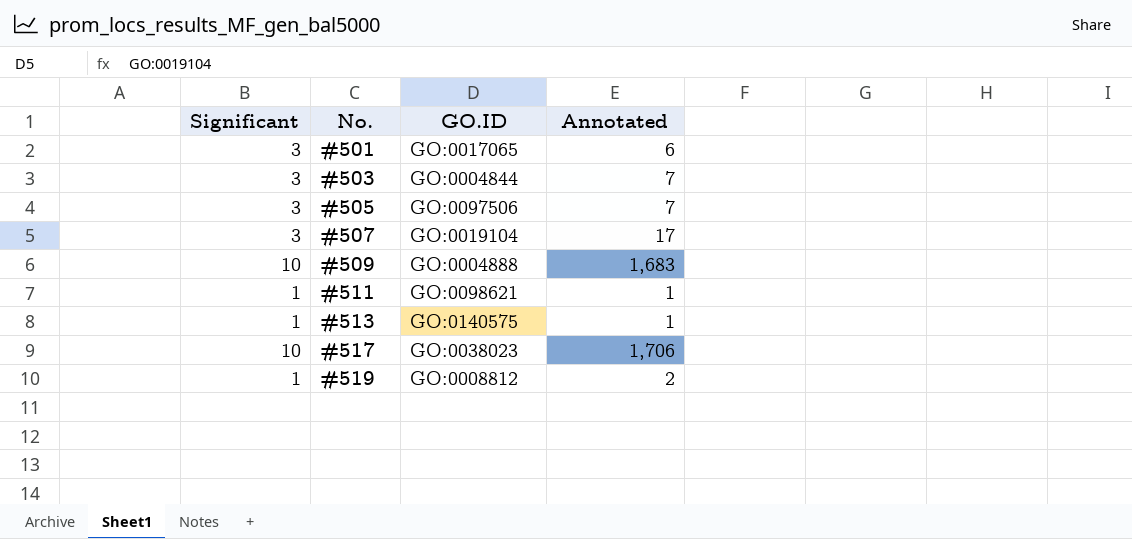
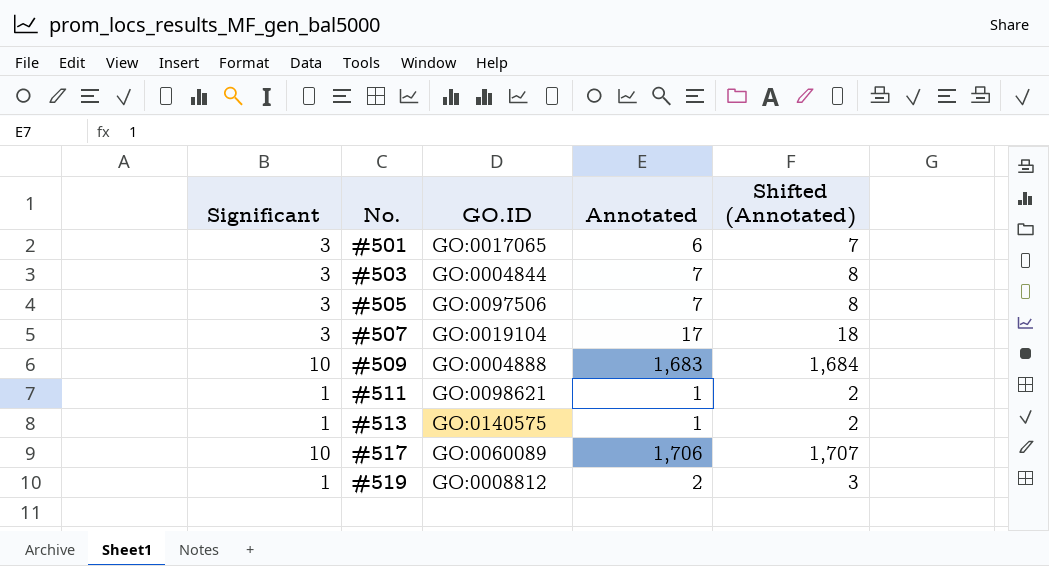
column Shifted (Annotated) | formula: none -> [Annotated] + 1
#517 | GO.ID: GO:0038023 -> GO:0060089

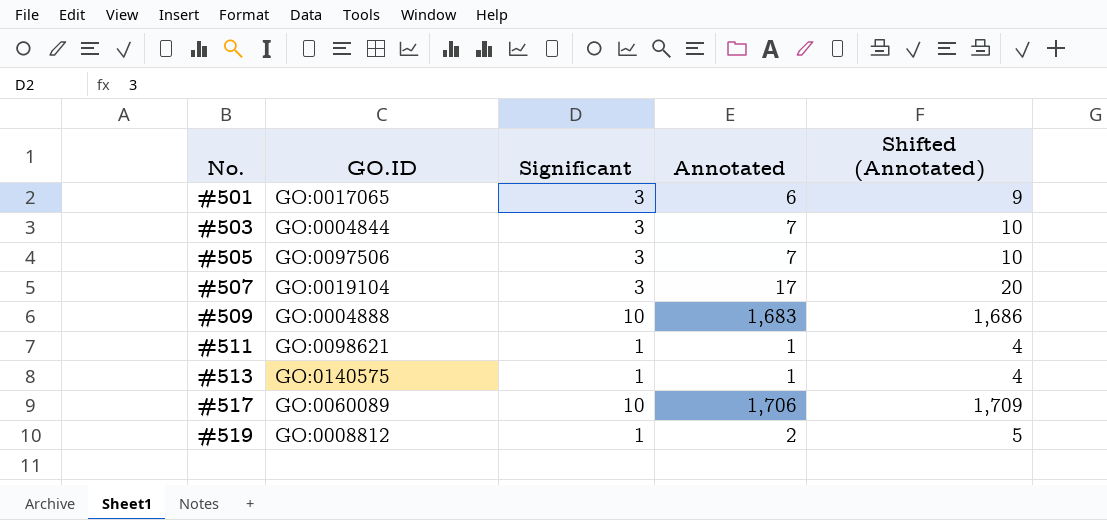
column Significant | position: 1 -> 3
column Shifted (Annotated) | formula: [Annotated] + 1 -> [Annotated] + 3

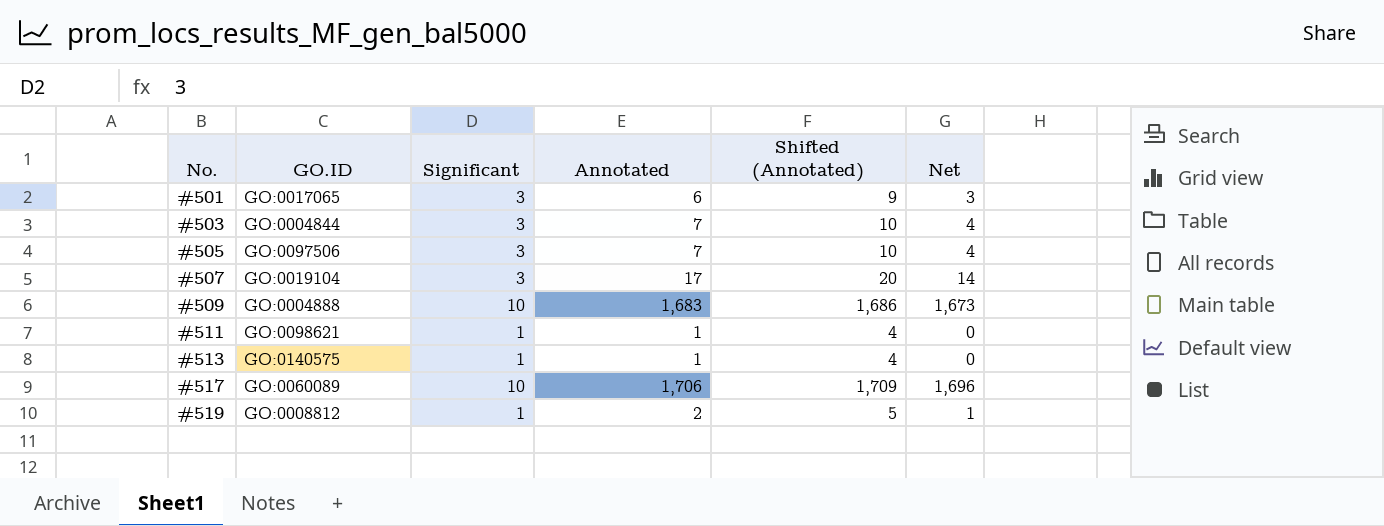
column Net | formula: none -> [Annotated] - [Significant]

